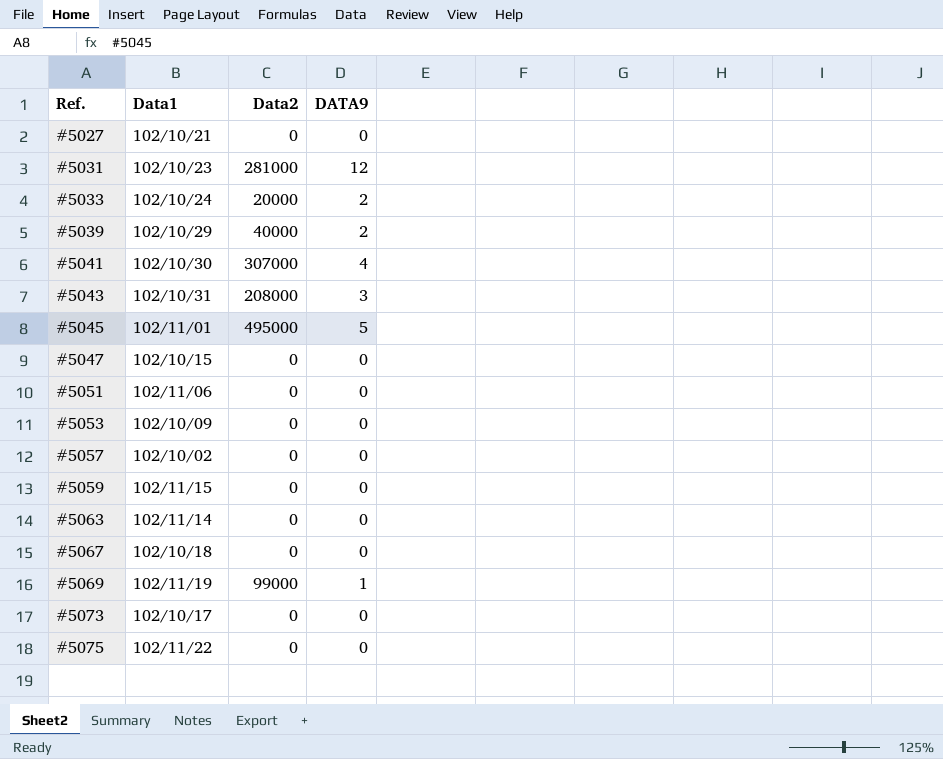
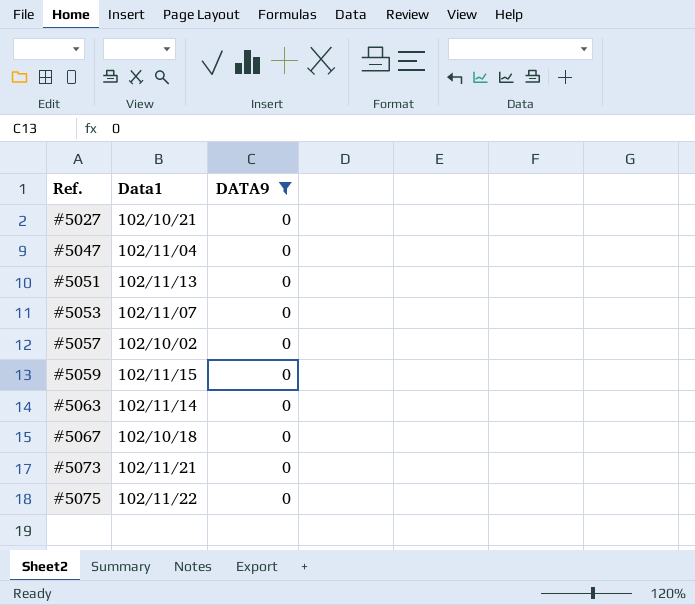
filter: none -> DATA9 = 0
column Data2 | position: 3 -> none
#5047 | Data1: 102/10/15 -> 102/11/04
#5051 | Data1: 102/11/06 -> 102/11/13
#5053 | Data1: 102/10/09 -> 102/11/07
#5073 | Data1: 102/10/17 -> 102/11/21

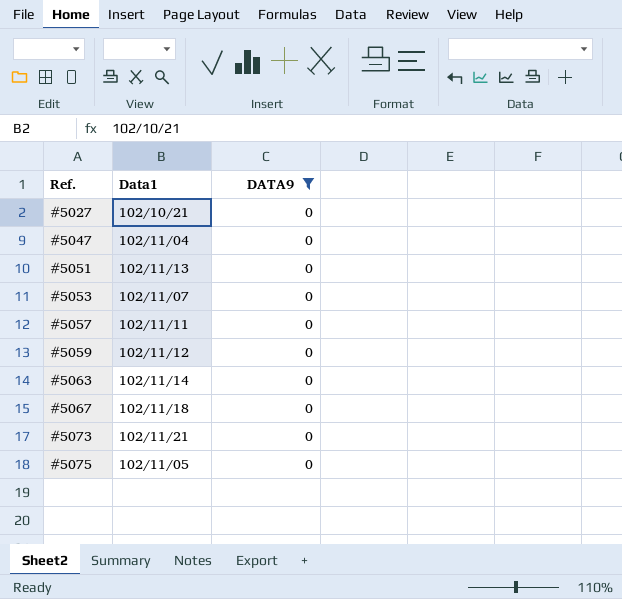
#5057 | Data1: 102/10/02 -> 102/11/11
#5059 | Data1: 102/11/15 -> 102/11/12
#5067 | Data1: 102/10/18 -> 102/11/18
#5075 | Data1: 102/11/22 -> 102/11/05

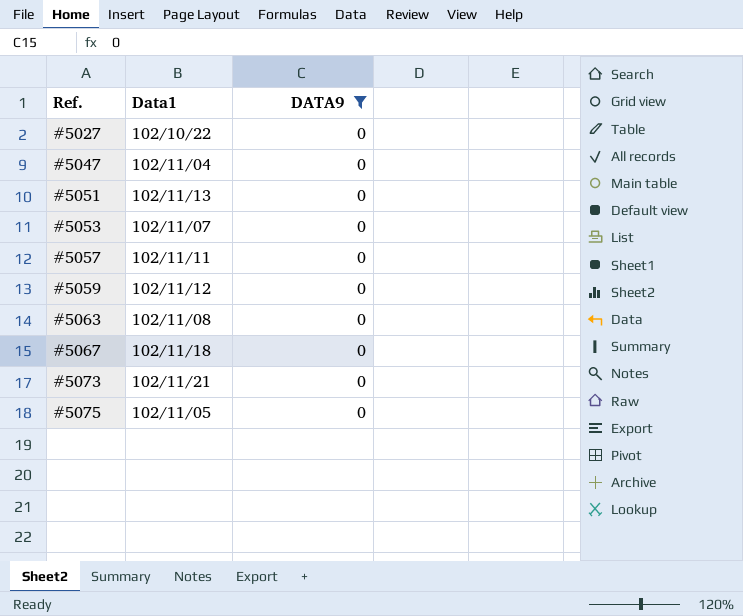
#5027 | Data1: 102/10/21 -> 102/10/22
#5063 | Data1: 102/11/14 -> 102/11/08

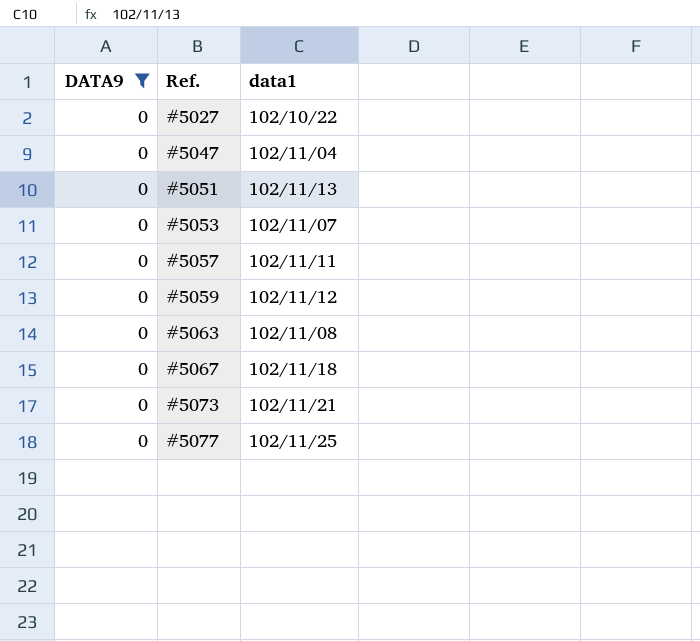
column DATA9 | position: 3 -> 1
column name: Data1 -> data1
row #5075: 102/11/05 | 0 -> none
row #5077: none -> 0 | 102/11/25

